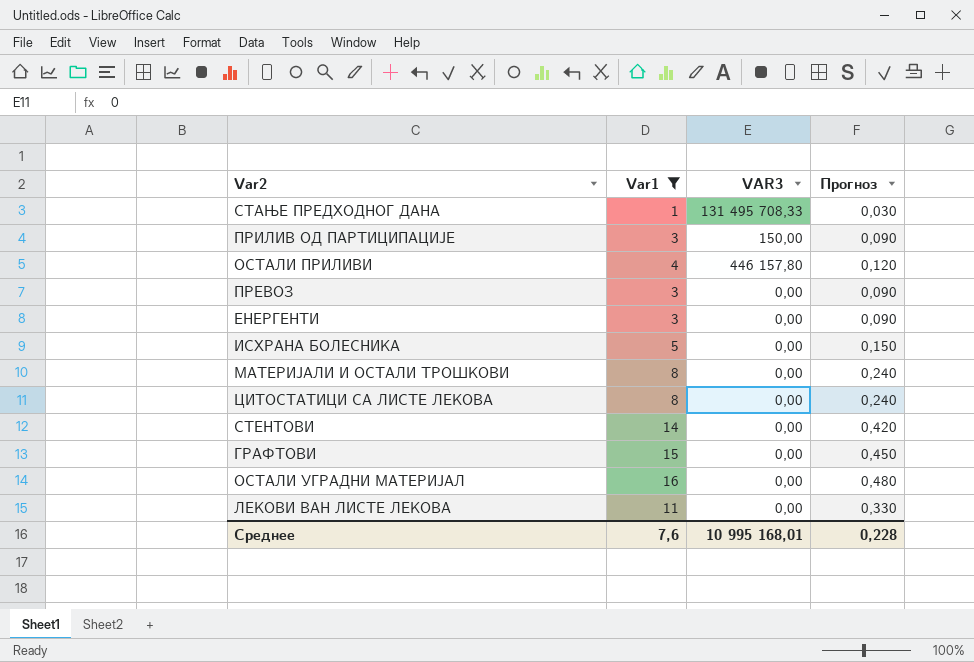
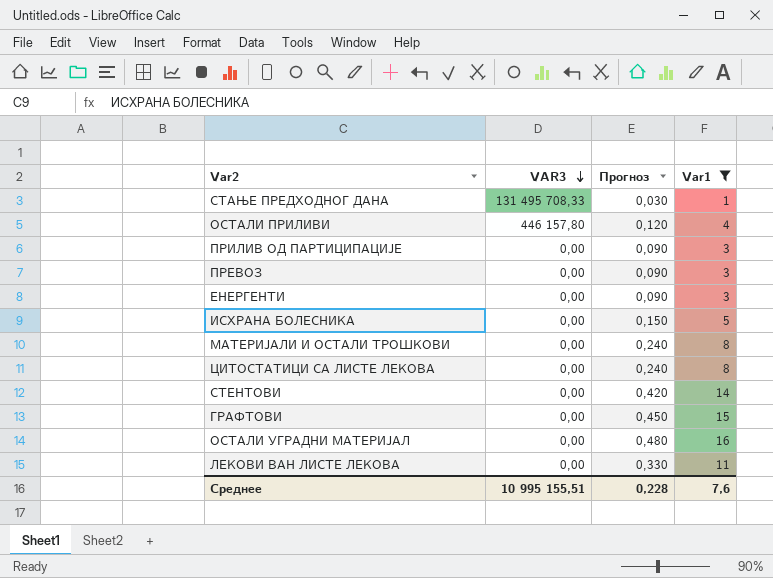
row order: none -> VAR3 descending
column Var1 | position: 2 -> 4
ПРИЛИВ ОД ПАРТИЦИПАЦИЈЕ | VAR3: 150,00 -> 0,00
Среднее | VAR3: 10 995 168,01 -> 10 995 155,51

